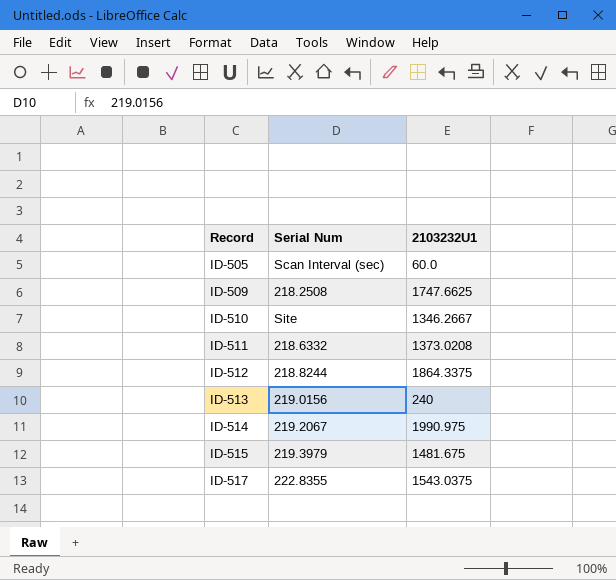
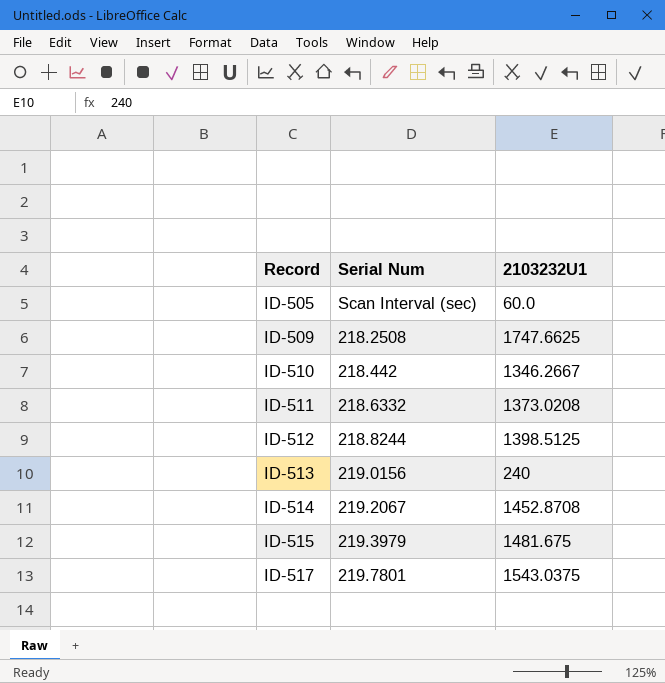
ID-510 | Serial Num: Site -> 218.442
ID-512 | 2103232U1: 1864.3375 -> 1398.5125
ID-514 | 2103232U1: 1990.975 -> 1452.8708
ID-517 | Serial Num: 222.8355 -> 219.7801

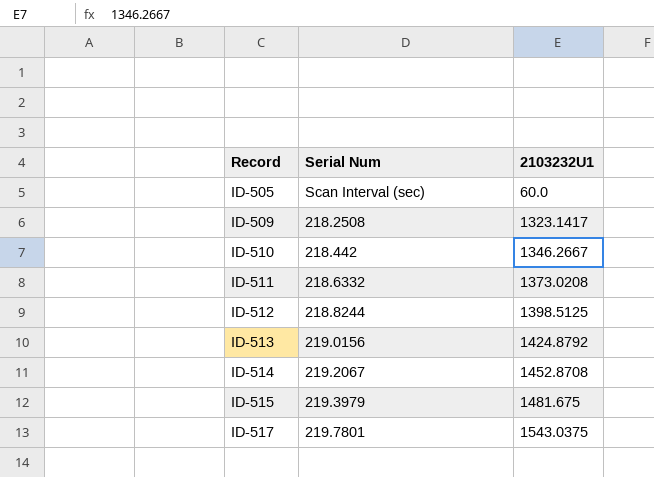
ID-509 | 2103232U1: 1747.6625 -> 1323.1417
ID-513 | 2103232U1: 240 -> 1424.8792

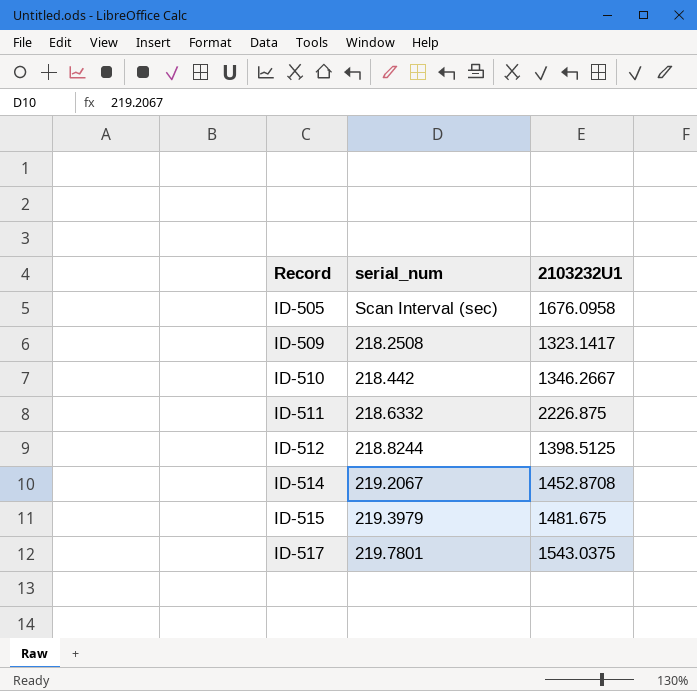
column name: Serial Num -> serial_num
row ID-513: 219.0156 | 1424.8792 -> none
ID-505 | 2103232U1: 60.0 -> 1676.0958
ID-511 | 2103232U1: 1373.0208 -> 2226.875

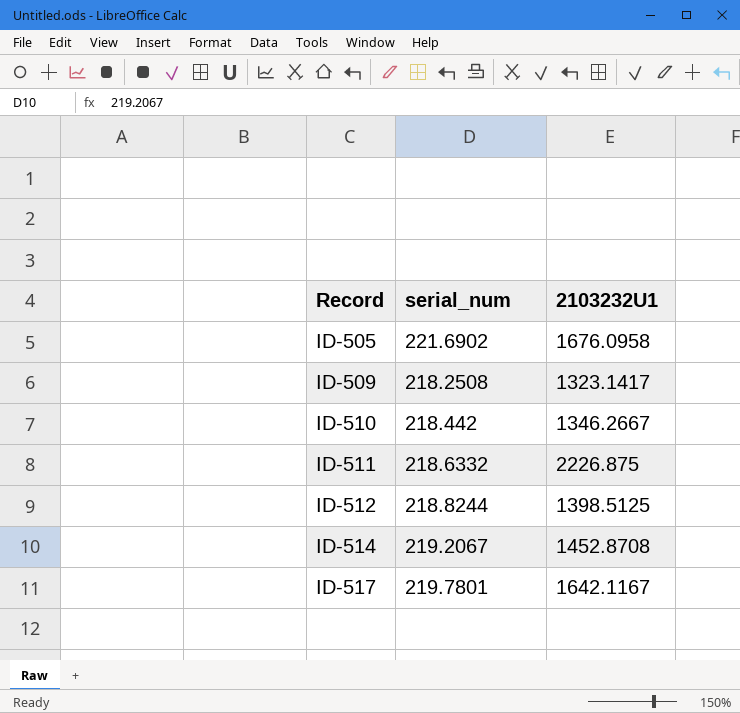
row ID-515: 219.3979 | 1481.675 -> none
ID-505 | serial_num: Scan Interval (sec) -> 221.6902
ID-517 | 2103232U1: 1543.0375 -> 1642.1167

